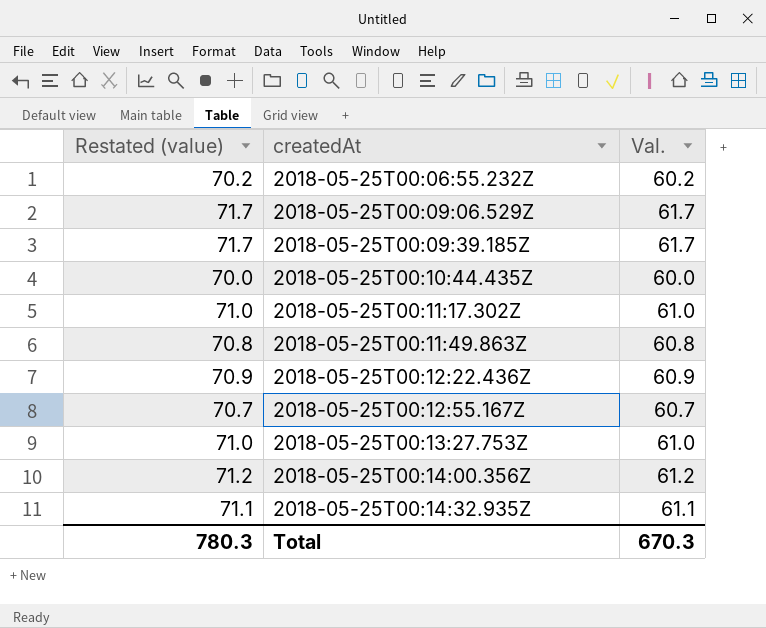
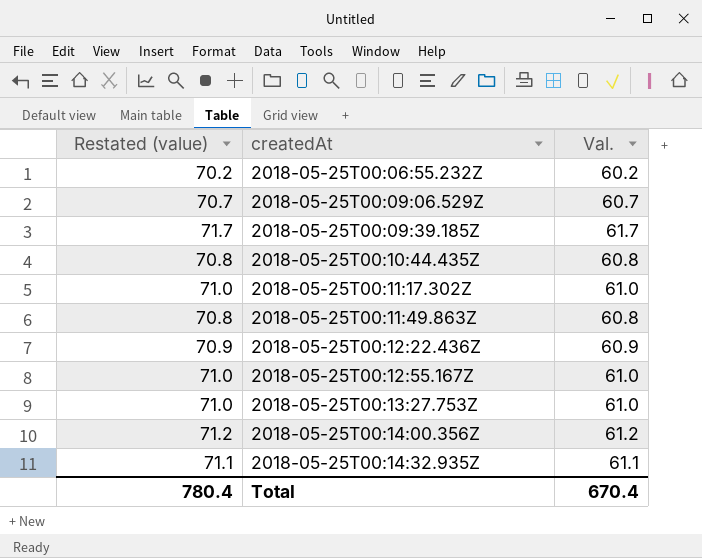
2018-05-25T00:09:06.529Z | Restated (value): 71.7 -> 70.7
2018-05-25T00:09:06.529Z | Val.: 61.7 -> 60.7
2018-05-25T00:10:44.435Z | Restated (value): 70.0 -> 70.8
2018-05-25T00:10:44.435Z | Val.: 60.0 -> 60.8
2018-05-25T00:12:55.167Z | Restated (value): 70.7 -> 71.0
2018-05-25T00:12:55.167Z | Val.: 60.7 -> 61.0
Total | Restated (value): 780.3 -> 780.4
Total | Val.: 670.3 -> 670.4

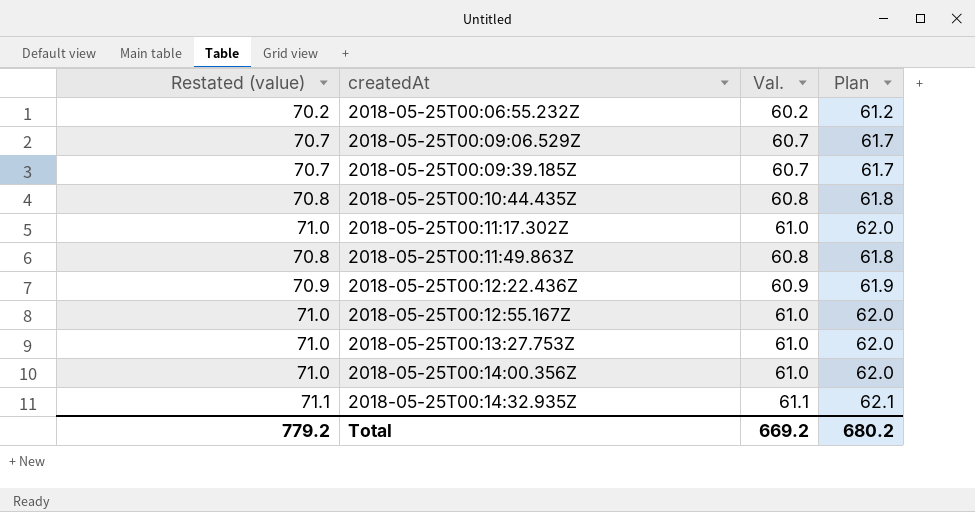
column Plan | formula: none -> [Val.] + 1
2018-05-25T00:09:39.185Z | Restated (value): 71.7 -> 70.7
2018-05-25T00:09:39.185Z | Val.: 61.7 -> 60.7
2018-05-25T00:14:00.356Z | Restated (value): 71.2 -> 71.0
2018-05-25T00:14:00.356Z | Val.: 61.2 -> 61.0
Total | Restated (value): 780.4 -> 779.2
Total | Val.: 670.4 -> 669.2

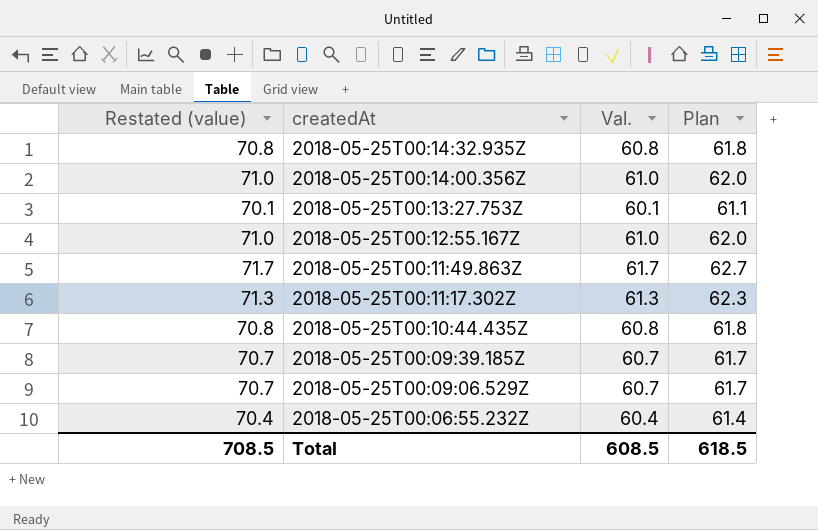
row order: createdAt ascending -> createdAt descending
row 2018-05-25T00:12:22.436Z: 70.9 | 60.9 | 61.9 -> none
2018-05-25T00:14:32.935Z | Restated (value): 71.1 -> 70.8
2018-05-25T00:14:32.935Z | Val.: 61.1 -> 60.8
2018-05-25T00:14:32.935Z | Plan: 62.1 -> 61.8
2018-05-25T00:13:27.753Z | Restated (value): 71.0 -> 70.1
2018-05-25T00:13:27.753Z | Val.: 61.0 -> 60.1
2018-05-25T00:13:27.753Z | Plan: 62.0 -> 61.1
2018-05-25T00:11:49.863Z | Restated (value): 70.8 -> 71.7
2018-05-25T00:11:49.863Z | Val.: 60.8 -> 61.7
2018-05-25T00:11:49.863Z | Plan: 61.8 -> 62.7
2018-05-25T00:11:17.302Z | Restated (value): 71.0 -> 71.3
2018-05-25T00:11:17.302Z | Val.: 61.0 -> 61.3
2018-05-25T00:11:17.302Z | Plan: 62.0 -> 62.3
2018-05-25T00:06:55.232Z | Restated (value): 70.2 -> 70.4
2018-05-25T00:06:55.232Z | Val.: 60.2 -> 60.4
2018-05-25T00:06:55.232Z | Plan: 61.2 -> 61.4
Total | Restated (value): 779.2 -> 708.5
Total | Val.: 669.2 -> 608.5
Total | Plan: 680.2 -> 618.5

